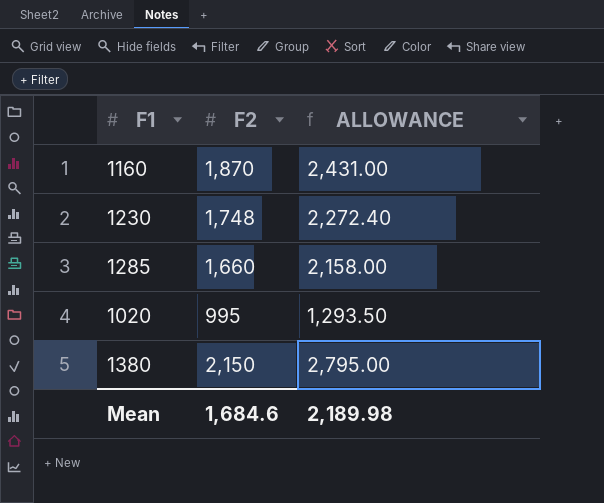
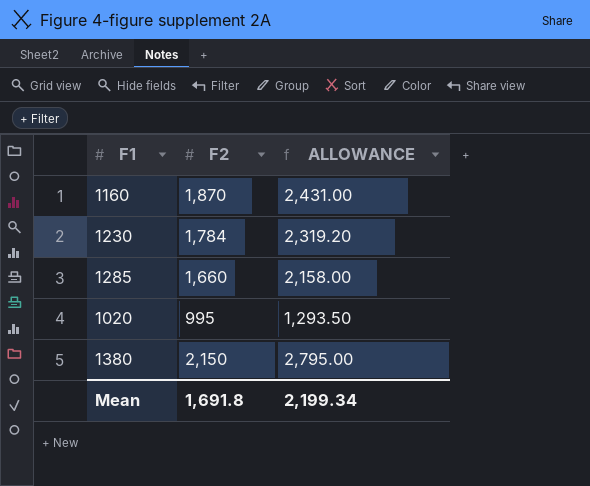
1230 | F2: 1,748 -> 1,784
1230 | ALLOWANCE: 2,272.40 -> 2,319.20
Mean | F2: 1,684.6 -> 1,691.8
Mean | ALLOWANCE: 2,189.98 -> 2,199.34

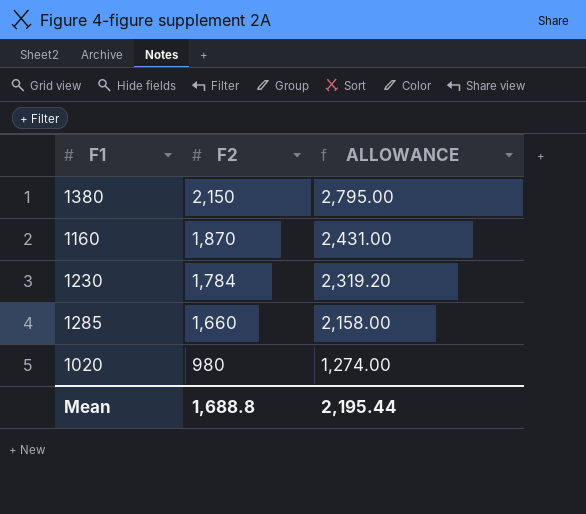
row order: none -> F2 descending
1020 | F2: 995 -> 980
1020 | ALLOWANCE: 1,293.50 -> 1,274.00
Mean | F2: 1,691.8 -> 1,688.8
Mean | ALLOWANCE: 2,199.34 -> 2,195.44

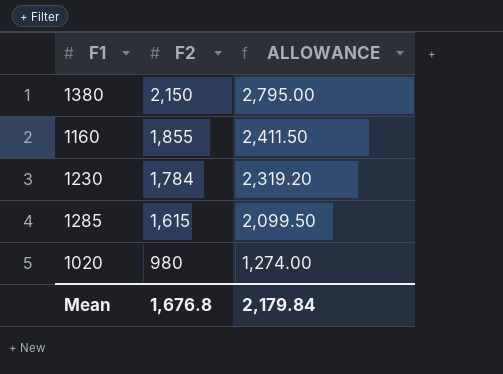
1160 | F2: 1,870 -> 1,855
1160 | ALLOWANCE: 2,431.00 -> 2,411.50
1285 | F2: 1,660 -> 1,615
1285 | ALLOWANCE: 2,158.00 -> 2,099.50
Mean | F2: 1,688.8 -> 1,676.8
Mean | ALLOWANCE: 2,195.44 -> 2,179.84

